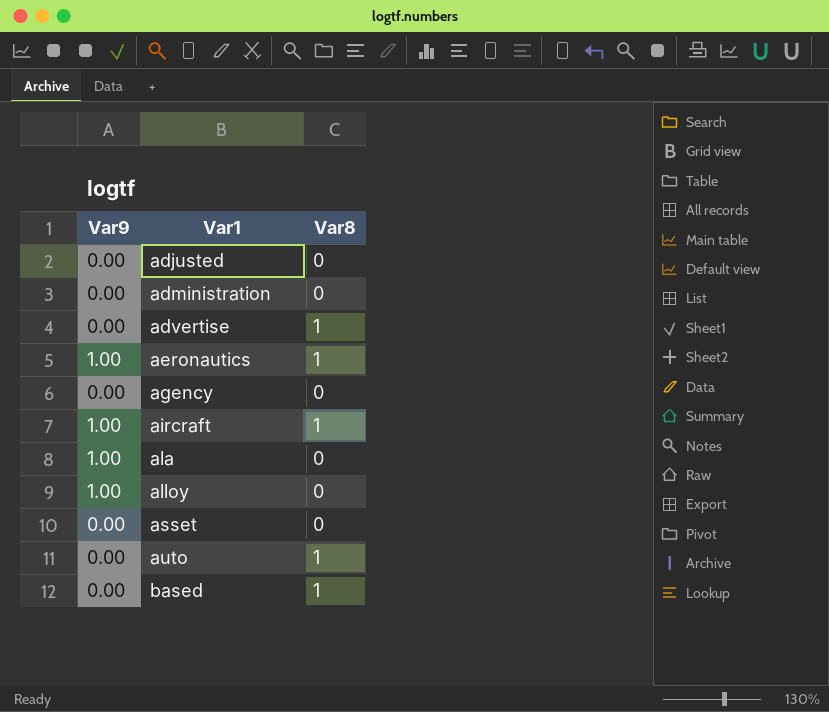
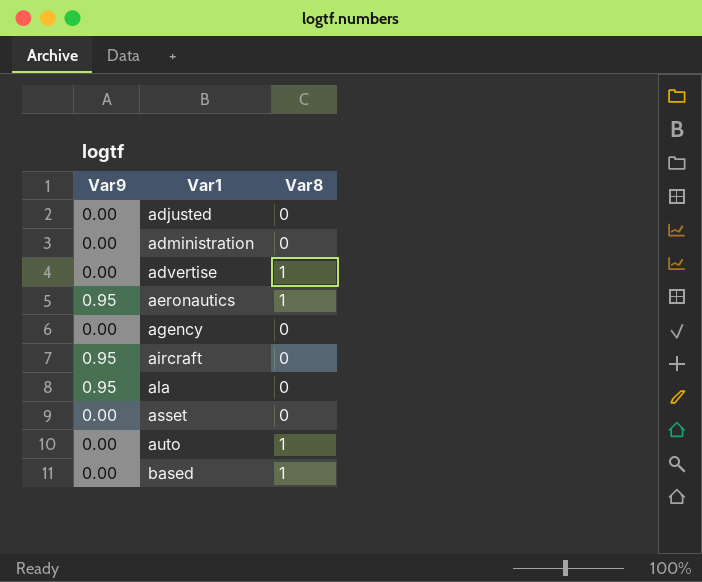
row alloy: 1.00 | 0 -> none
aeronautics | Var9: 1.00 -> 0.95
aircraft | Var9: 1.00 -> 0.95
aircraft | Var8: 1 -> 0
ala | Var9: 1.00 -> 0.95

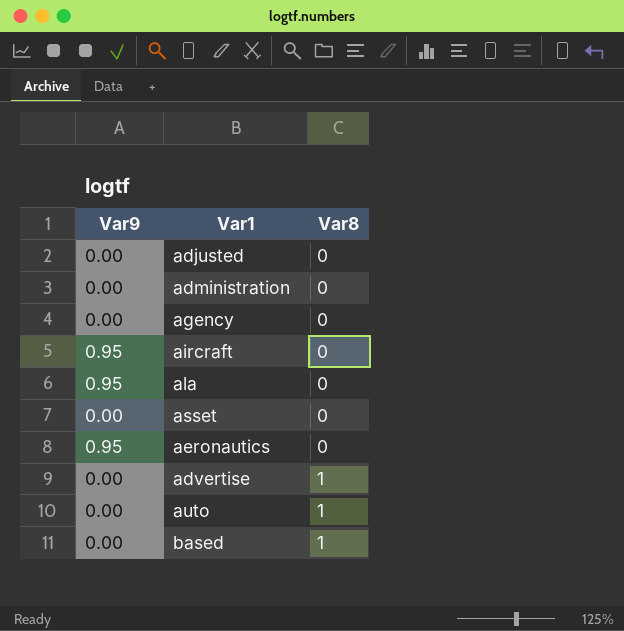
row order: Var1 ascending -> Var8 ascending
aeronautics | Var8: 1 -> 0

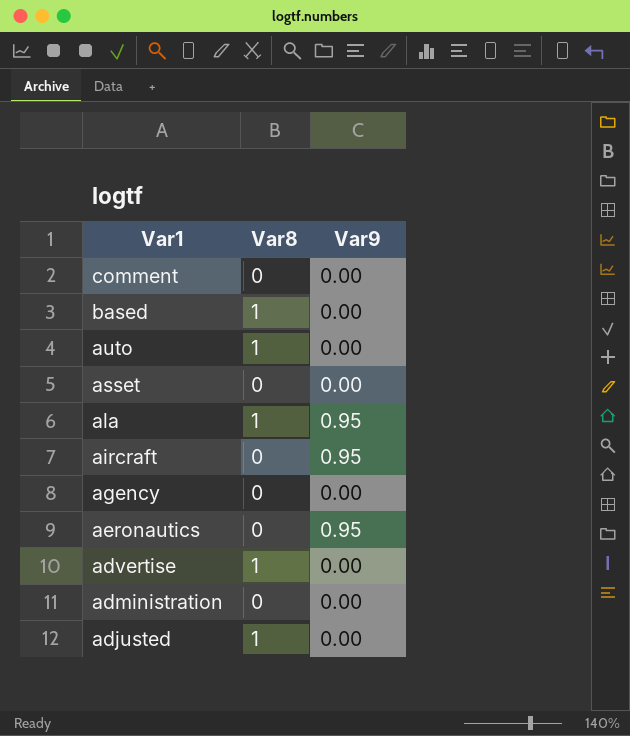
row order: Var8 ascending -> Var1 descending
column Var9 | position: 1 -> 3
row comment: none -> 0 | 0.00
ala | Var8: 0 -> 1
adjusted | Var8: 0 -> 1

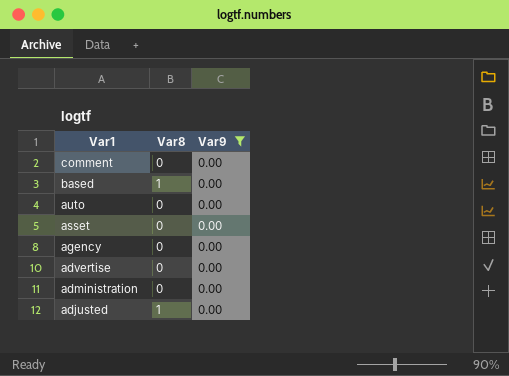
filter: none -> Var9 = 0.00
auto | Var8: 1 -> 0
advertise | Var8: 1 -> 0

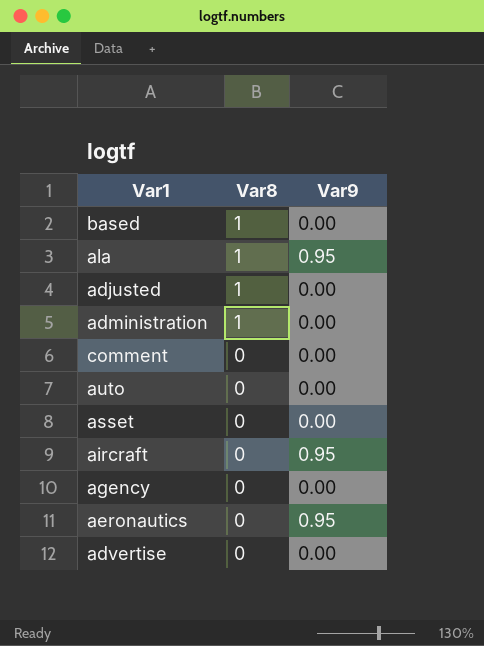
filter: Var9 = 0.00 -> none
row order: Var1 descending -> Var8 descending
administration | Var8: 0 -> 1

